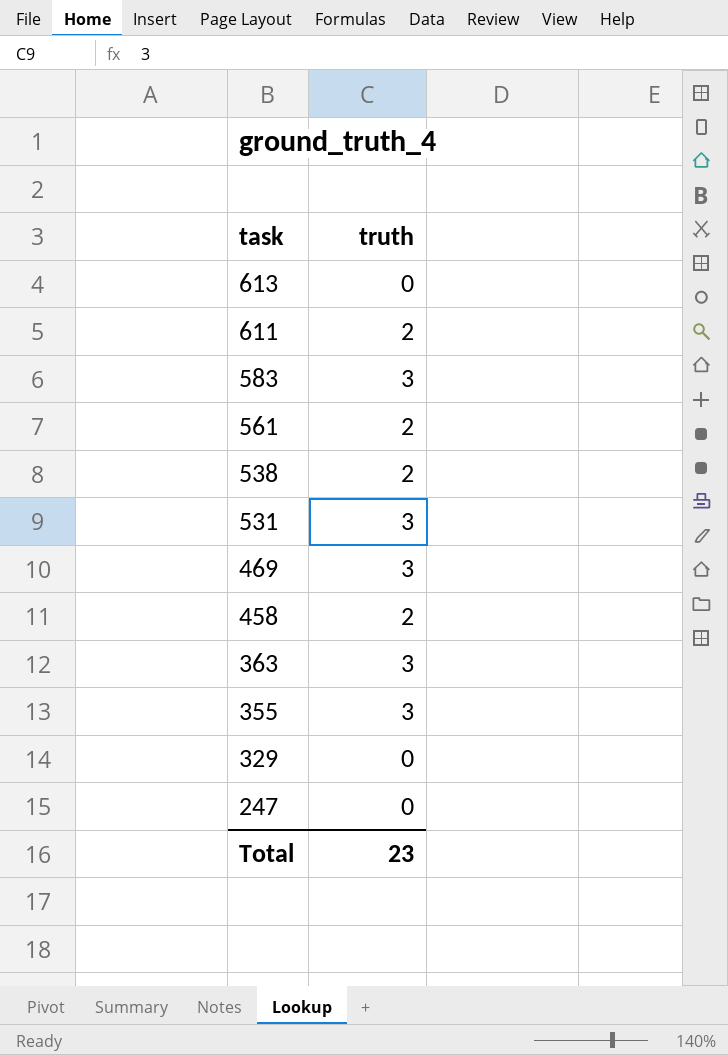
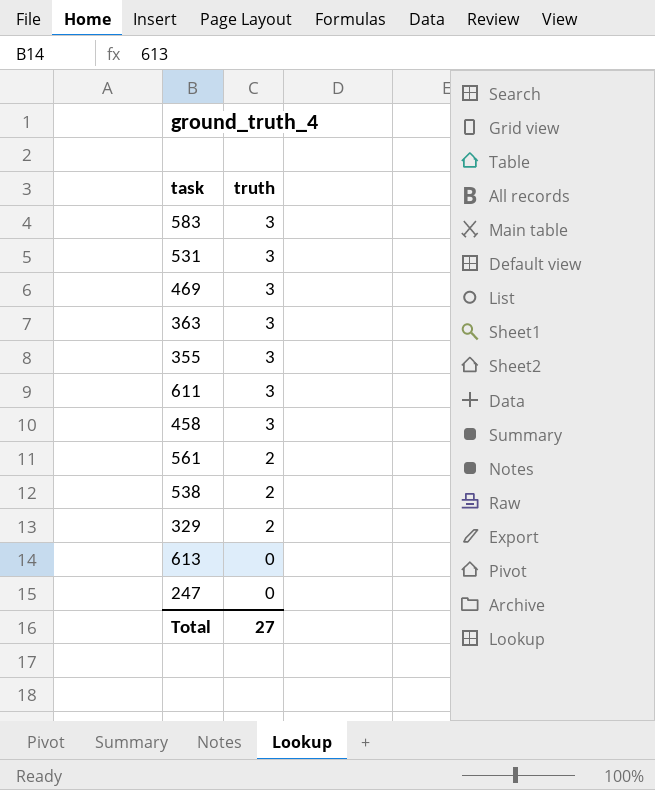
row order: task descending -> truth descending
611 | truth: 2 -> 3
458 | truth: 2 -> 3
329 | truth: 0 -> 2
Total | truth: 23 -> 27

